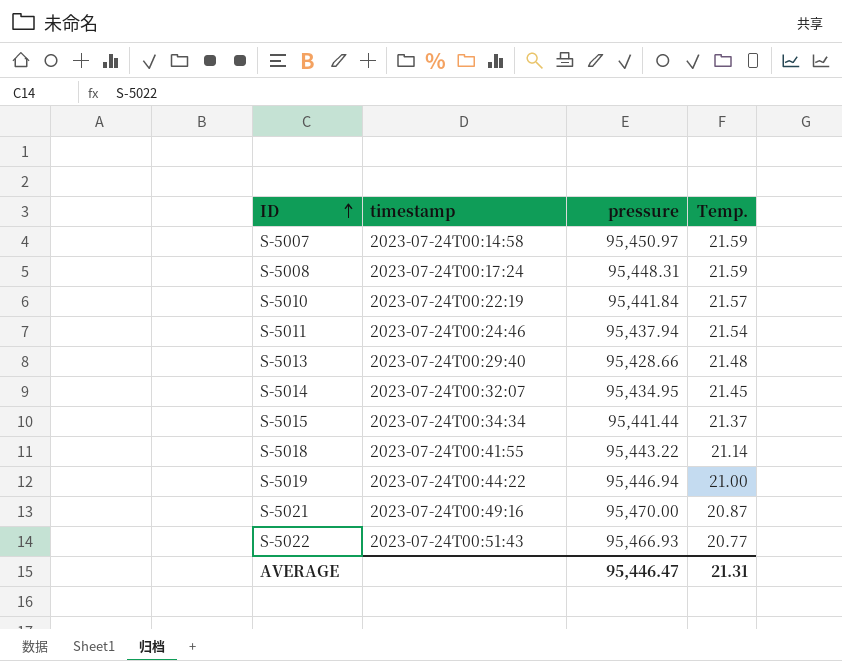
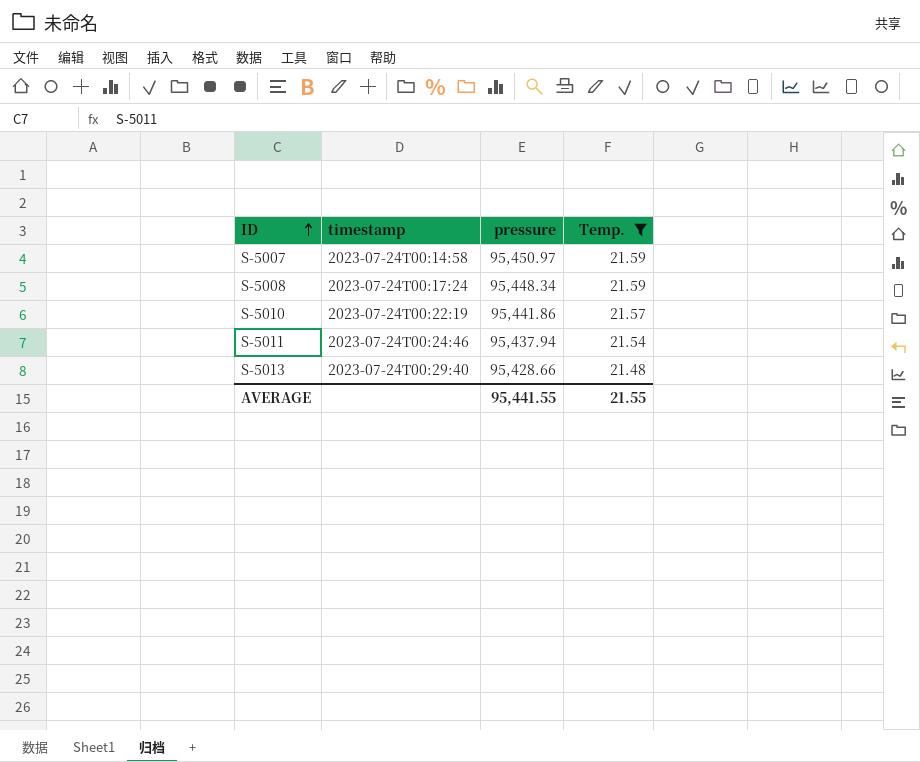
filter: none -> Temp. >= 21.48
S-5008 | pressure: 95,448.31 -> 95,448.34
S-5010 | pressure: 95,441.84 -> 95,441.86
AVERAGE | pressure: 95,446.47 -> 95,441.55
AVERAGE | Temp.: 21.31 -> 21.55

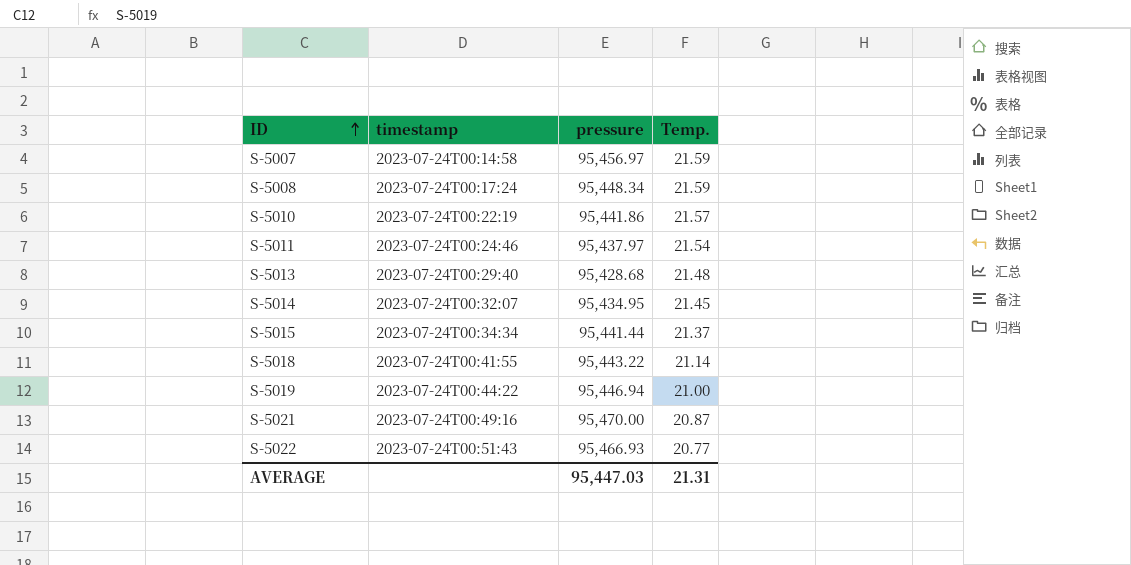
filter: Temp. >= 21.48 -> none
S-5007 | pressure: 95,450.97 -> 95,456.97
S-5011 | pressure: 95,437.94 -> 95,437.97
S-5013 | pressure: 95,428.66 -> 95,428.68
AVERAGE | pressure: 95,441.55 -> 95,447.03
AVERAGE | Temp.: 21.55 -> 21.31

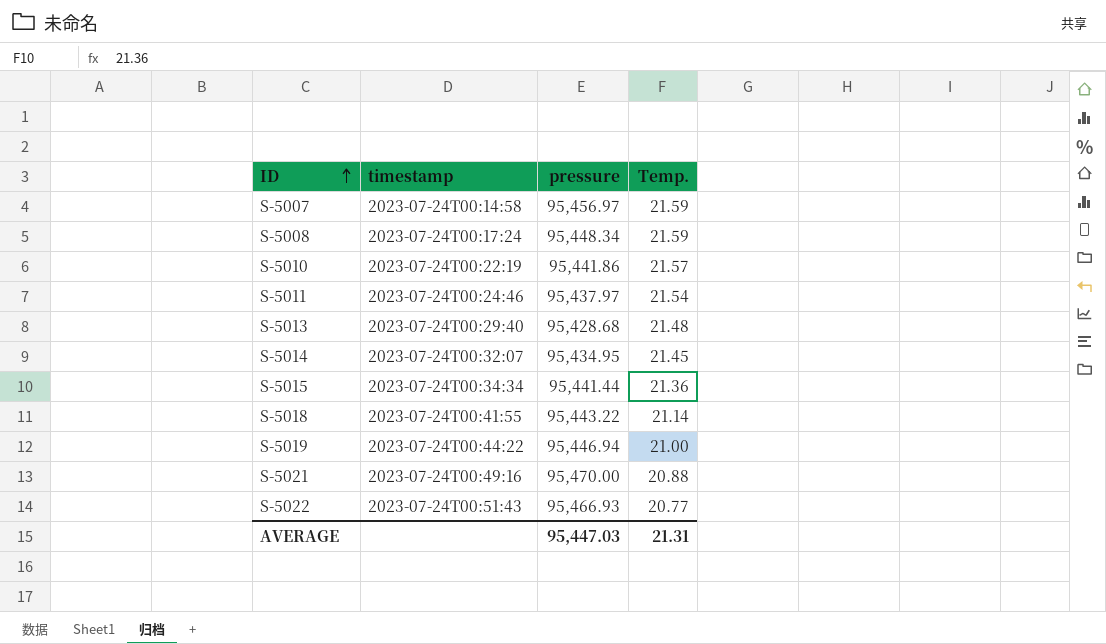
S-5015 | Temp.: 21.37 -> 21.36
S-5021 | Temp.: 20.87 -> 20.88

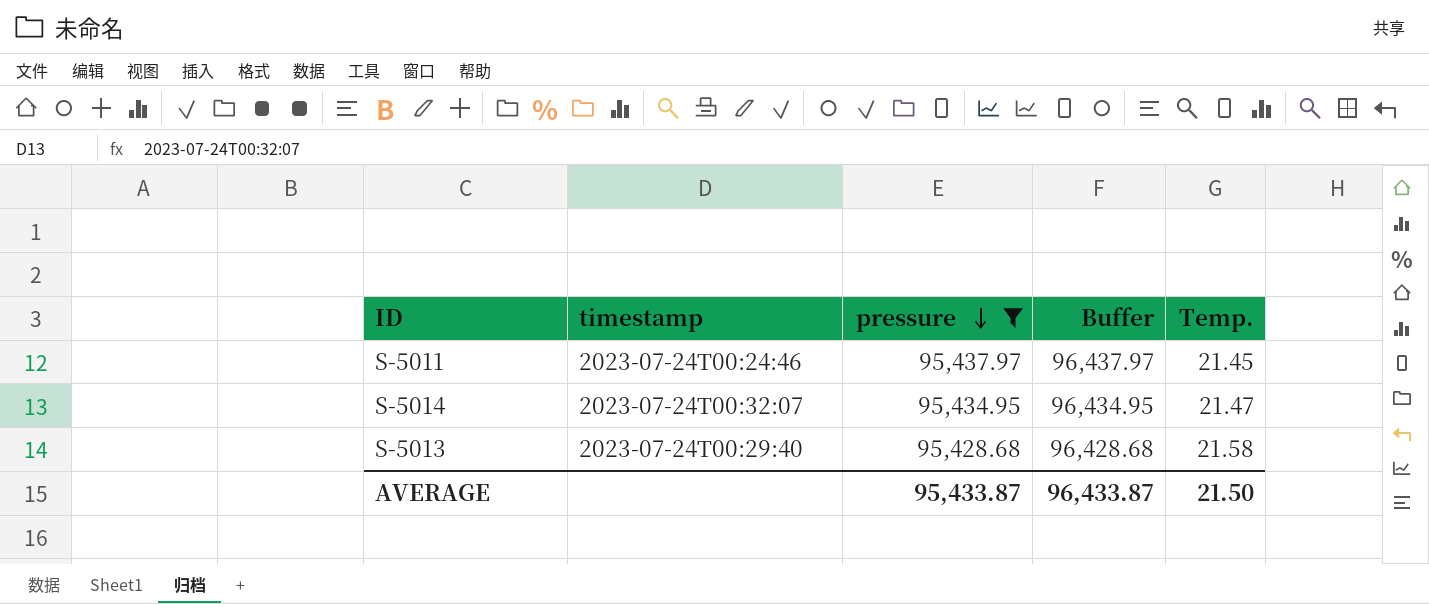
filter: none -> pressure <= 95,437.97
row order: ID ascending -> pressure descending
column Buffer | formula: none -> [pressure] + 1000
S-5011 | Temp.: 21.54 -> 21.45
S-5014 | Temp.: 21.45 -> 21.47
S-5013 | Temp.: 21.48 -> 21.58
AVERAGE | pressure: 95,447.03 -> 95,433.87
AVERAGE | Temp.: 21.31 -> 21.50

